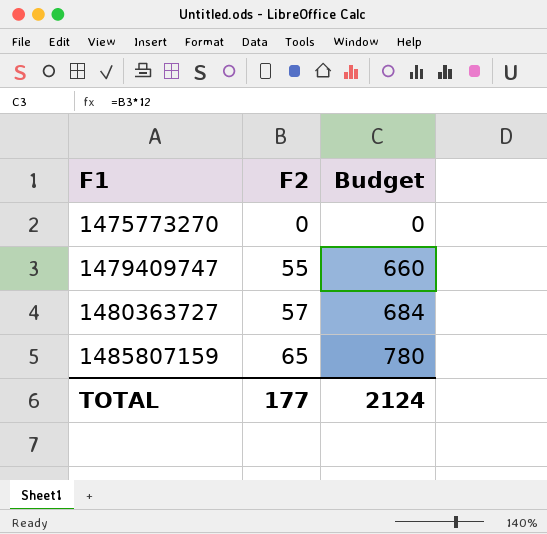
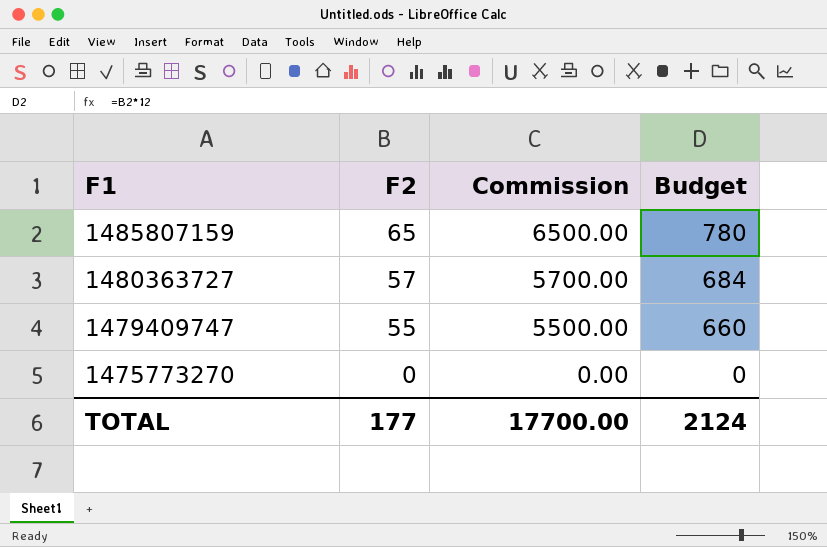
row order: F1 ascending -> F1 descending
column Commission | formula: none -> [F2] * 100

